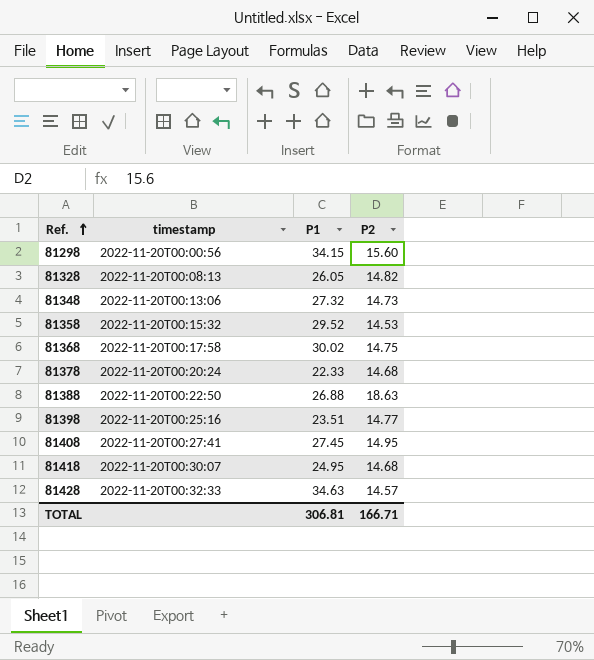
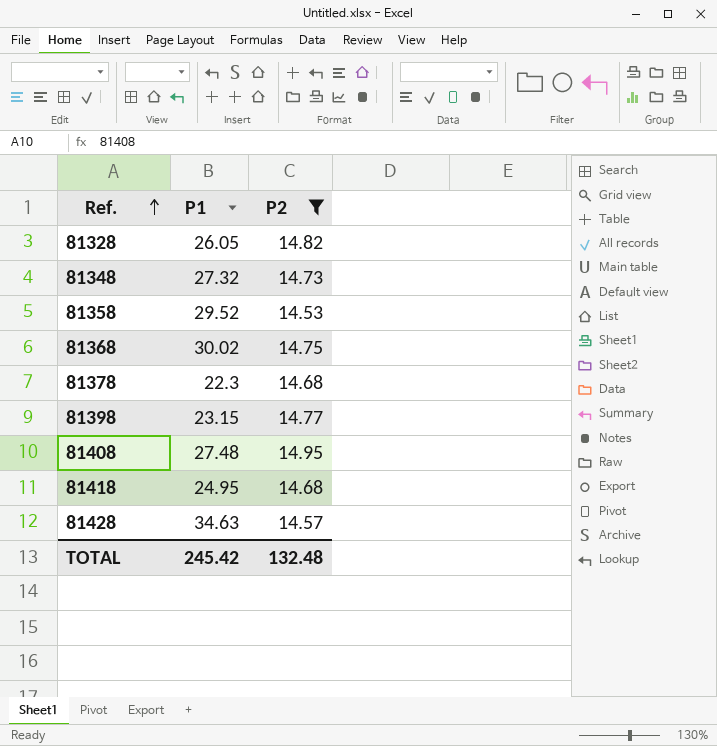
filter: none -> P2 <= 14.95
column timestamp | position: 2 -> none
81378 | P1: 22.33 -> 22.3
81398 | P1: 23.51 -> 23.15
81408 | P1: 27.45 -> 27.48
TOTAL | P1: 306.81 -> 245.42
TOTAL | P2: 166.71 -> 132.48

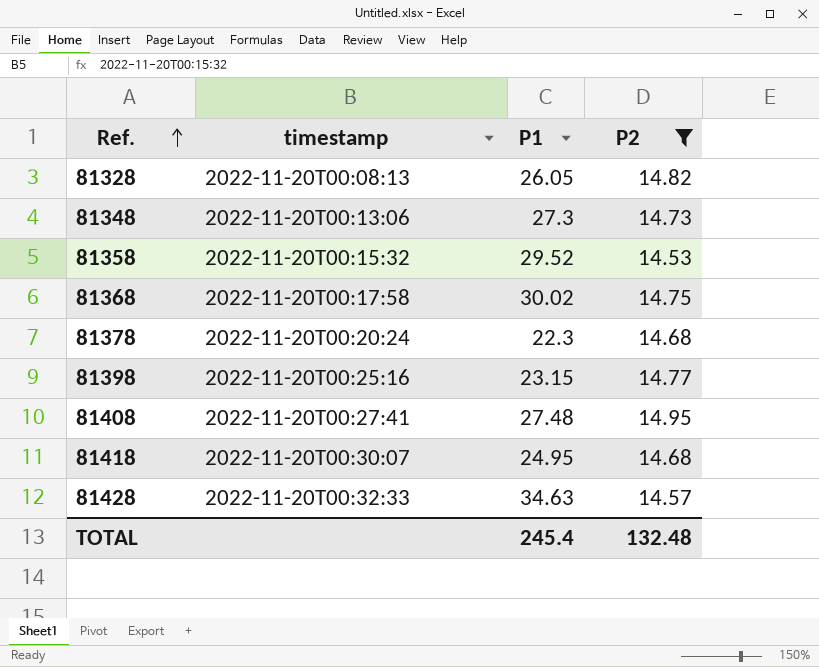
column timestamp | position: none -> 2
81348 | P1: 27.32 -> 27.3
TOTAL | P1: 245.42 -> 245.4

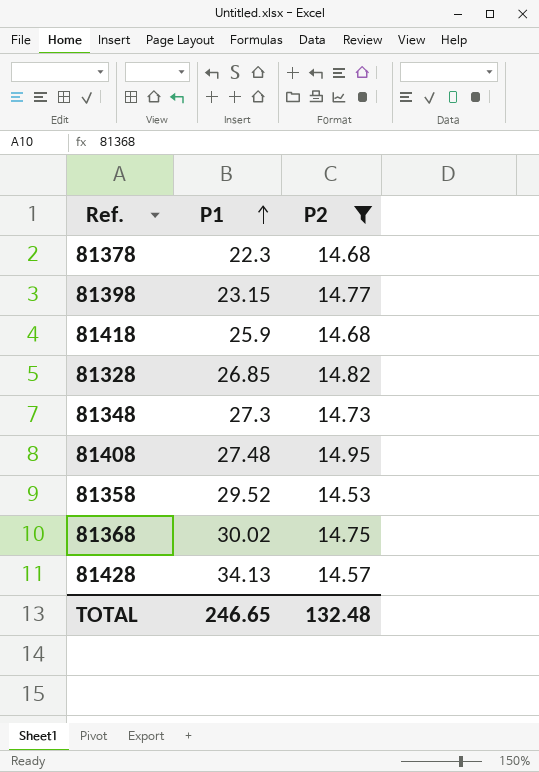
row order: Ref. ascending -> P1 ascending
column timestamp | position: 2 -> none
81418 | P1: 24.95 -> 25.9
81328 | P1: 26.05 -> 26.85
81428 | P1: 34.63 -> 34.13
TOTAL | P1: 245.4 -> 246.65

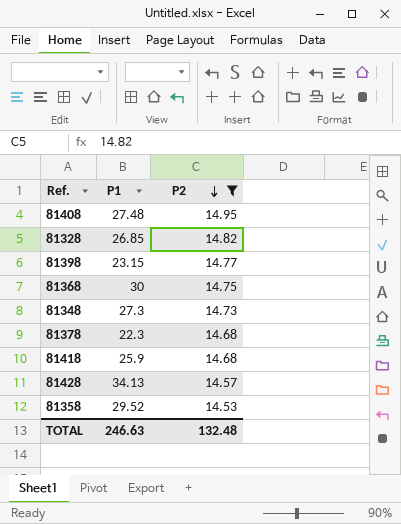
row order: P1 ascending -> P2 descending
81368 | P1: 30.02 -> 30
TOTAL | P1: 246.65 -> 246.63

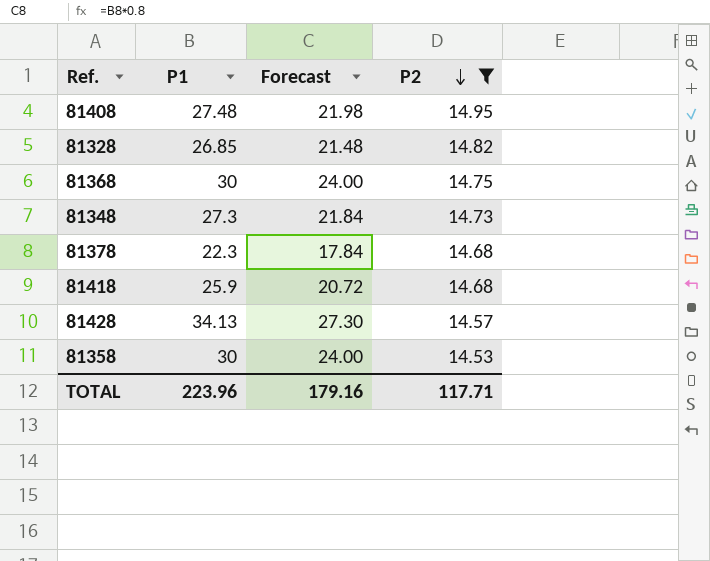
column Forecast | formula: none -> [P1] * 0.8
row 81398: 23.15 | 14.77 -> none
81358 | P1: 29.52 -> 30
TOTAL | P1: 246.63 -> 223.96
TOTAL | P2: 132.48 -> 117.71

